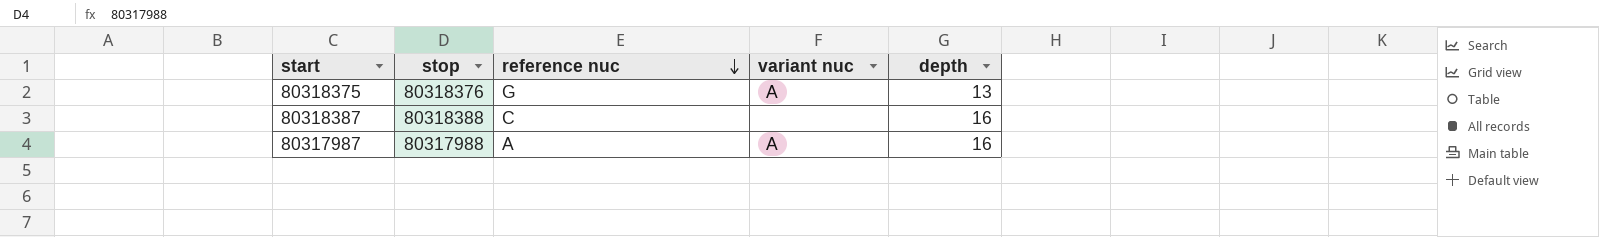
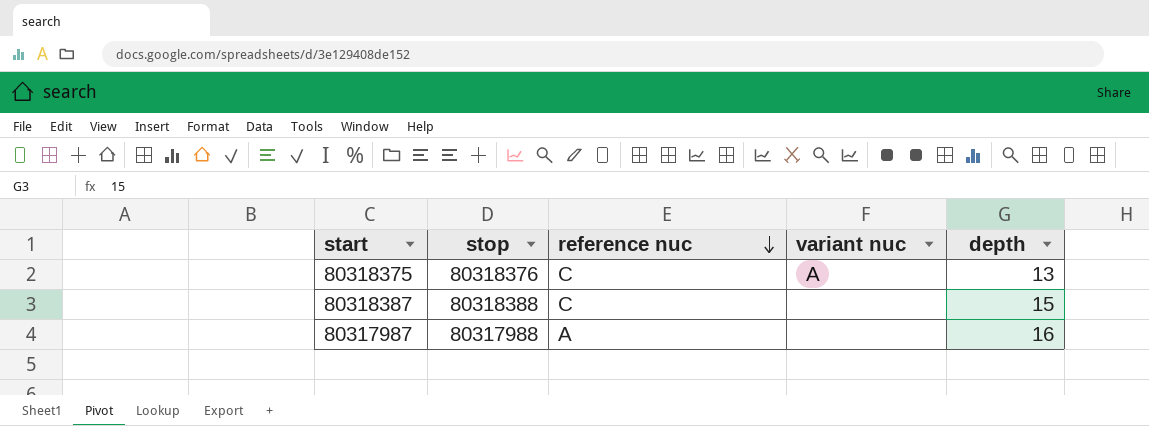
80318375 | reference nuc: G -> C
80318387 | depth: 16 -> 15
80317987 | variant nuc: A -> none

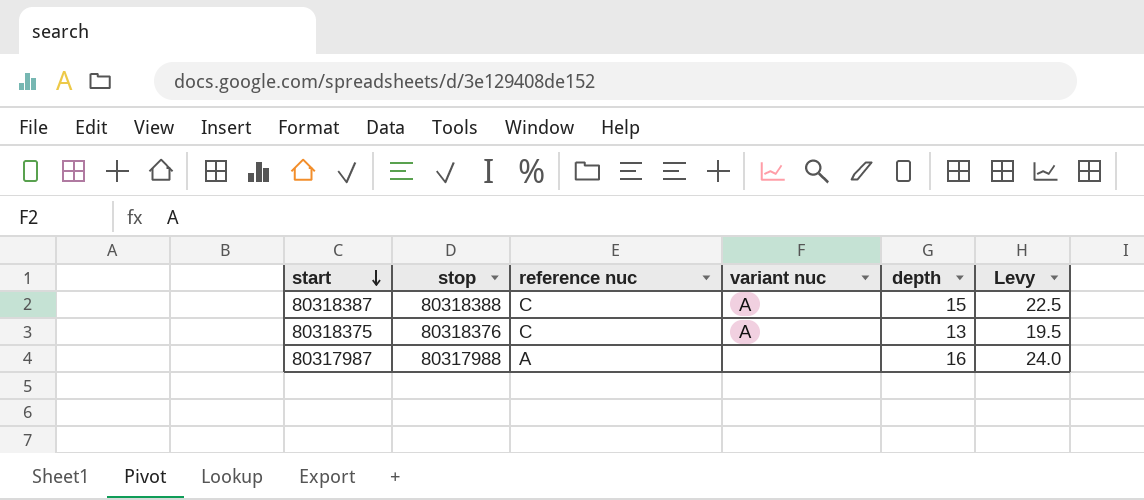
row order: reference nuc descending -> start descending
column Levy | formula: none -> [depth] * 1.5
80318387 | variant nuc: none -> A

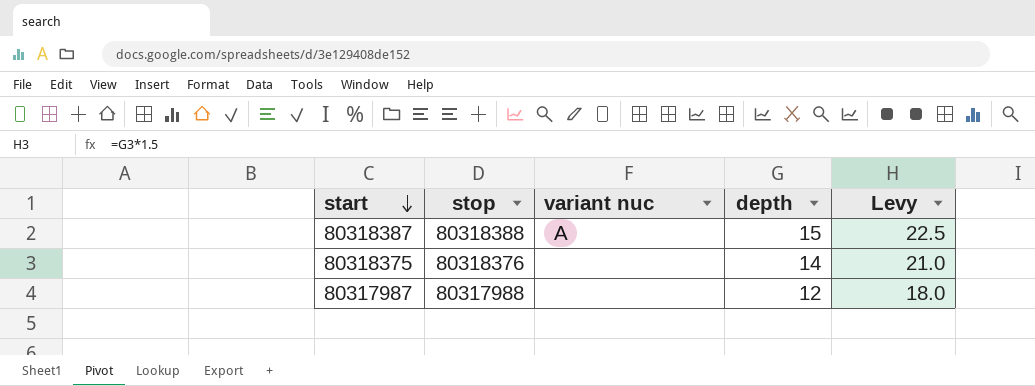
column reference nuc | position: 3 -> none
80318375 | variant nuc: A -> none
80318375 | depth: 13 -> 14
80318375 | Levy: 19.5 -> 21.0
80317987 | depth: 16 -> 12
80317987 | Levy: 24.0 -> 18.0

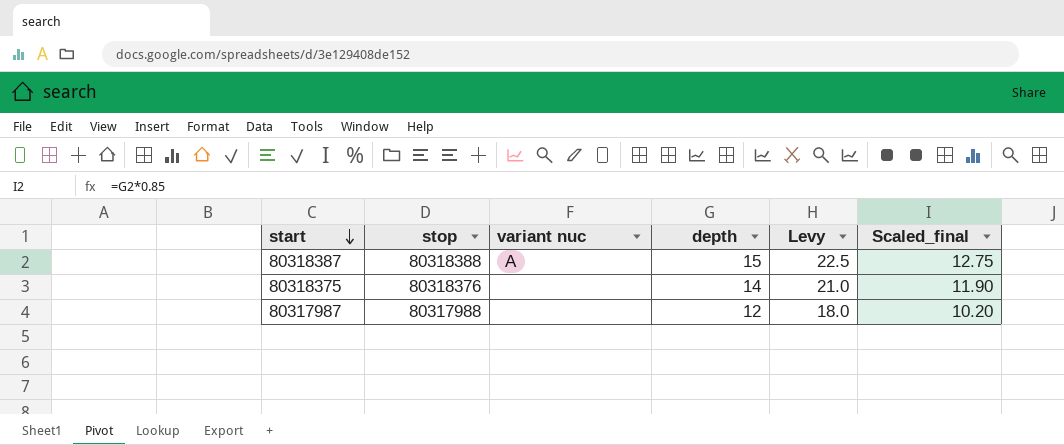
column Scaled_final | formula: none -> [depth] * 0.85

